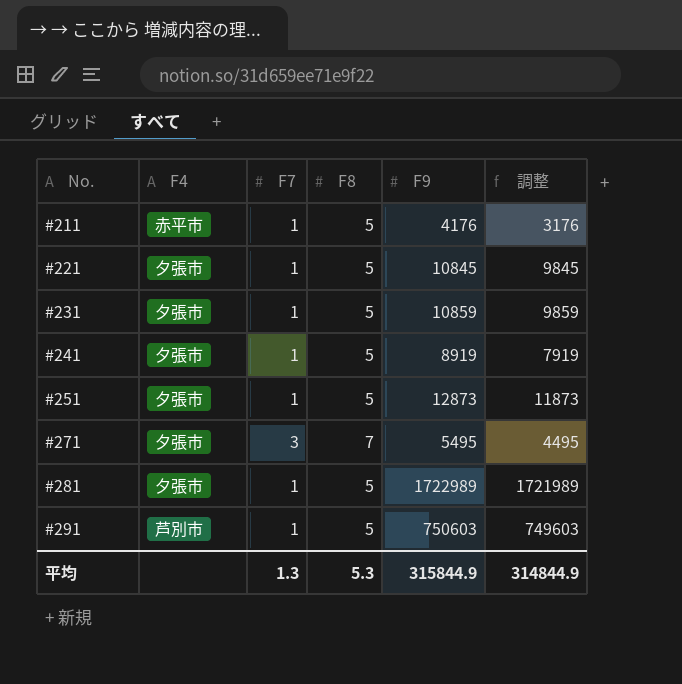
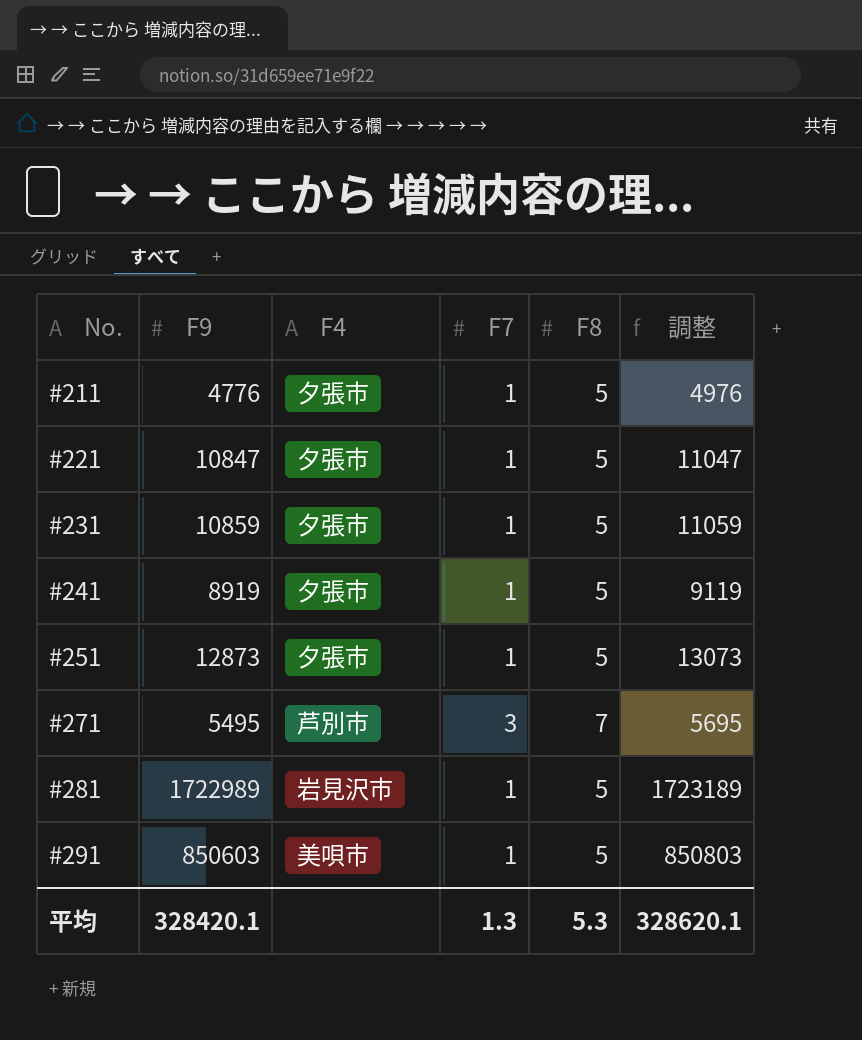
column F9 | position: 5 -> 2
column 調整 | formula: [F9] - 1000 -> [F9] + 200
#211 | F9: 4176 -> 4776
#211 | F4: 赤平市 -> 夕張市
#221 | F9: 10845 -> 10847
#271 | F4: 夕張市 -> 芦別市
#281 | F4: 夕張市 -> 岩見沢市
#291 | F9: 750603 -> 850603
#291 | F4: 芦別市 -> 美唄市
平均 | F9: 315844.9 -> 328420.1
平均 | 調整: 314844.9 -> 328620.1

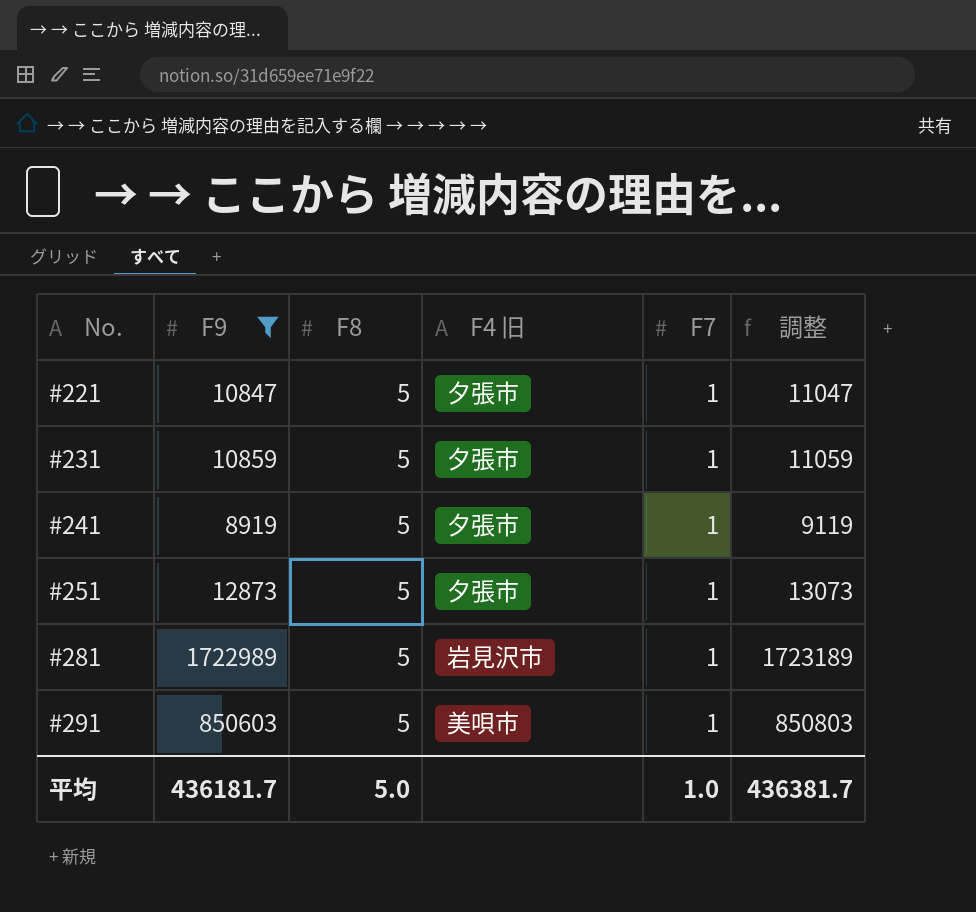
filter: none -> F9 >= 8919
column F8 | position: 5 -> 3
column name: F4 -> F4 旧
平均 | F9: 328420.1 -> 436181.7
平均 | F8: 5.3 -> 5.0
平均 | F7: 1.3 -> 1.0
平均 | 調整: 328620.1 -> 436381.7

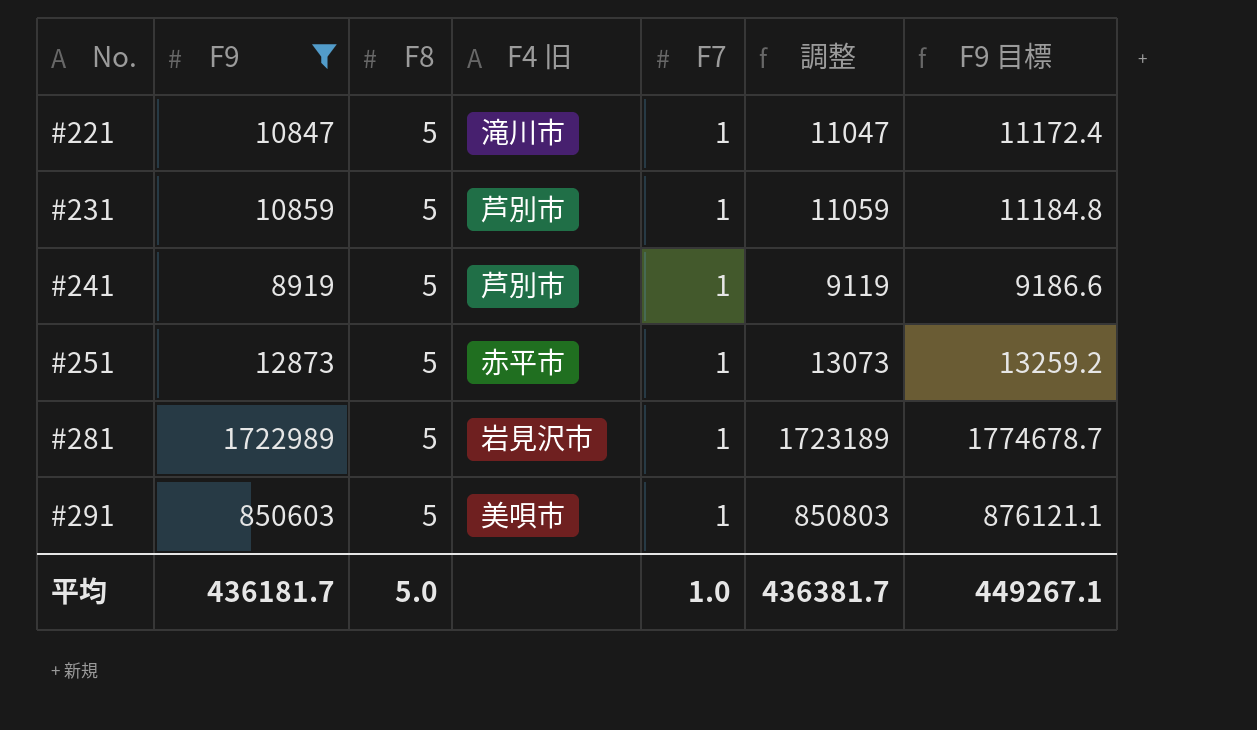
column F9 目標 | formula: none -> [F9] * 1.03
#221 | F4 旧: 夕張市 -> 滝川市
#231 | F4 旧: 夕張市 -> 芦別市
#241 | F4 旧: 夕張市 -> 芦別市
#251 | F4 旧: 夕張市 -> 赤平市

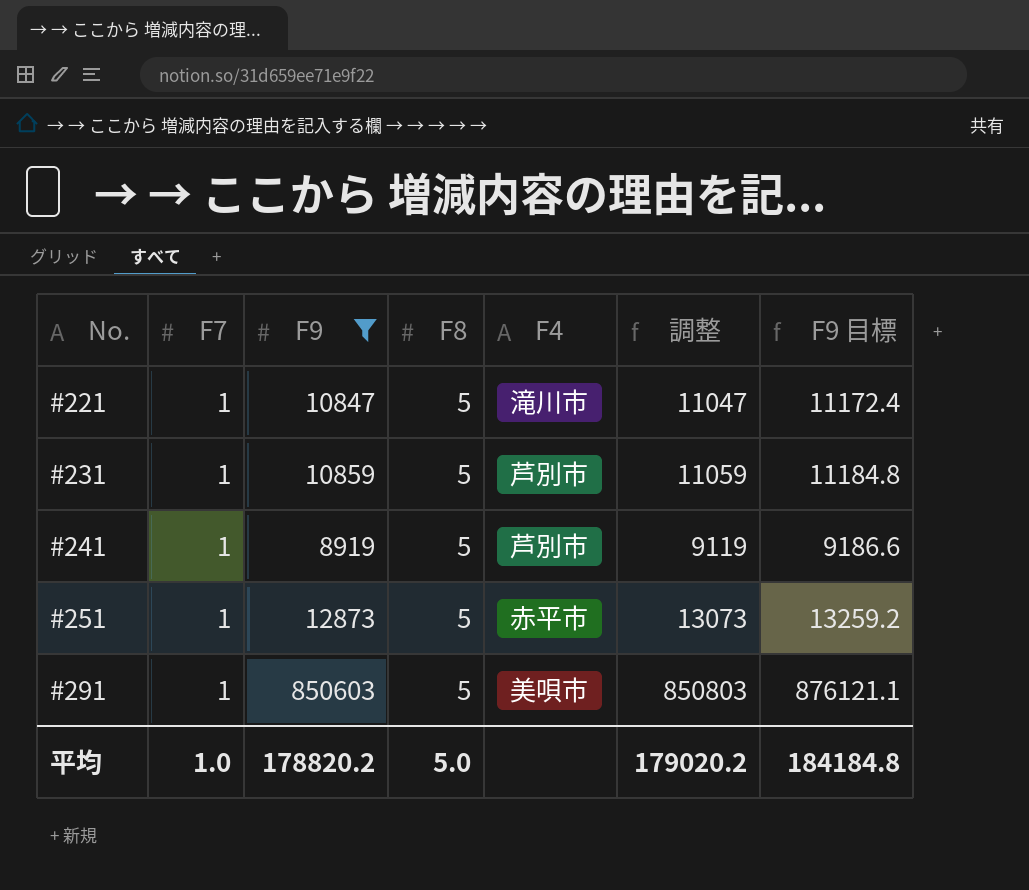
column F7 | position: 5 -> 2
column name: F4 旧 -> F4
row #281: 1722989 | 5 | 岩見沢市 | 1 | 1723189 | 1774678.7 -> none
平均 | F9: 436181.7 -> 178820.2
平均 | 調整: 436381.7 -> 179020.2
平均 | F9 目標: 449267.1 -> 184184.8

